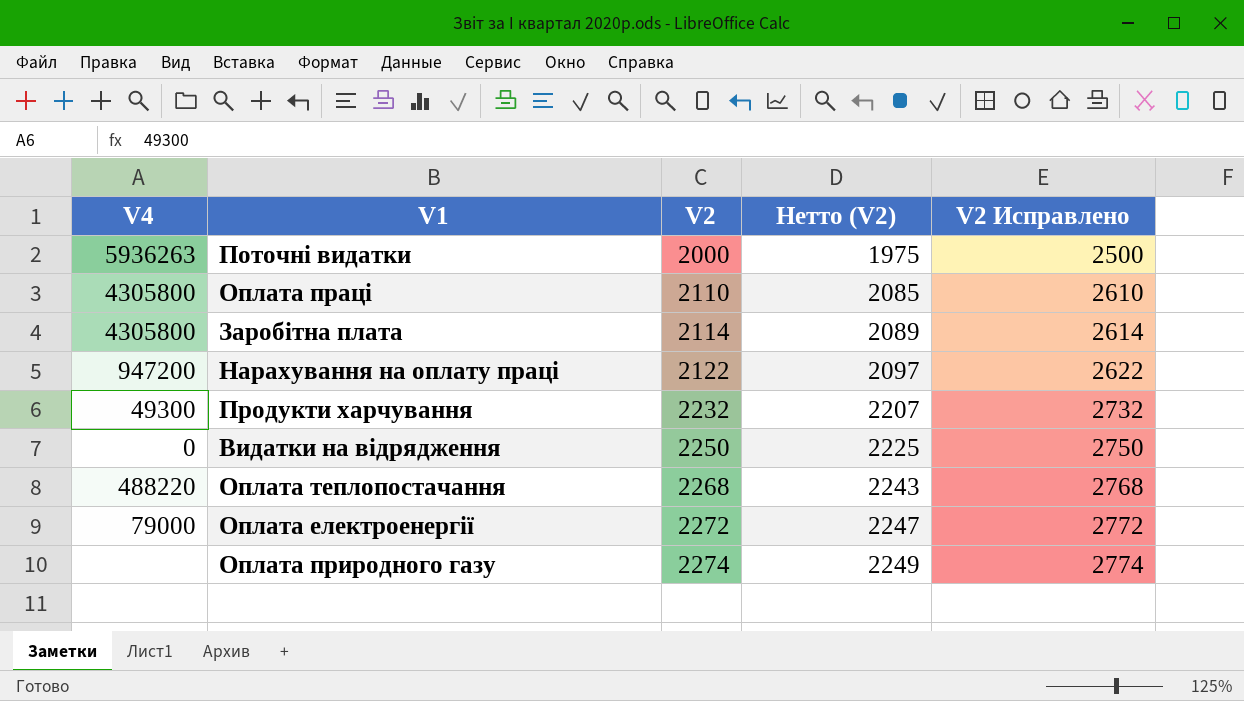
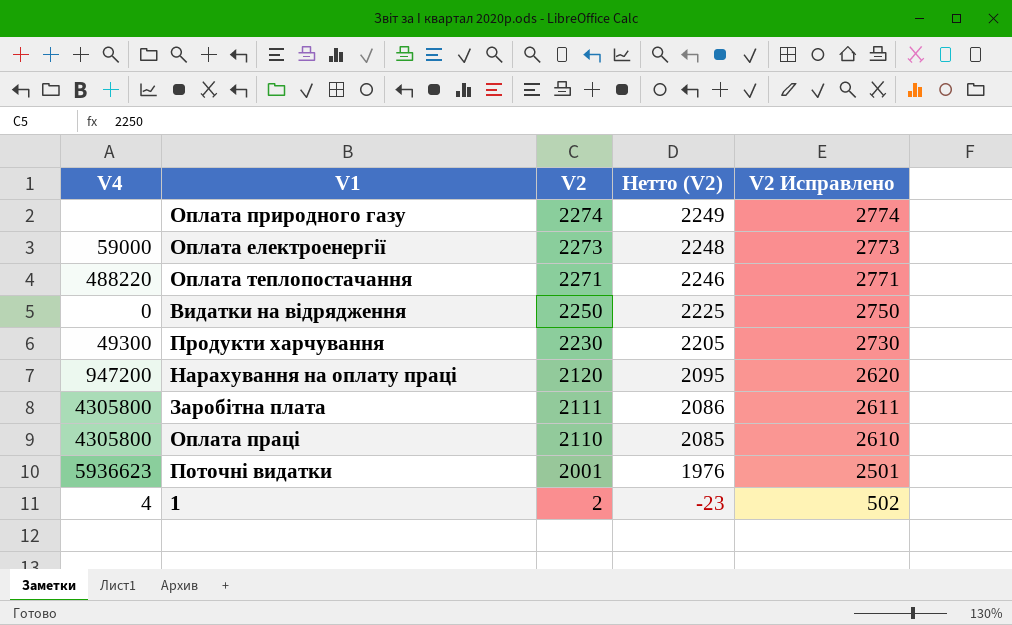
row order: V2 ascending -> V2 descending
Оплата електроенергії | V4: 79000 -> 59000
Оплата електроенергії | V2: 2272 -> 2273
Оплата електроенергії | Нетто (V2): 2247 -> 2248
Оплата електроенергії | V2 Исправлено: 2772 -> 2773
Оплата теплопостачання | V2: 2268 -> 2271
Оплата теплопостачання | Нетто (V2): 2243 -> 2246
Оплата теплопостачання | V2 Исправлено: 2768 -> 2771
Продукти харчування | V2: 2232 -> 2230
Продукти харчування | Нетто (V2): 2207 -> 2205
Продукти харчування | V2 Исправлено: 2732 -> 2730
Нарахування на оплату праці | V2: 2122 -> 2120
Нарахування на оплату праці | Нетто (V2): 2097 -> 2095
Нарахування на оплату праці | V2 Исправлено: 2622 -> 2620
Заробітна плата | V2: 2114 -> 2111
Заробітна плата | Нетто (V2): 2089 -> 2086
Заробітна плата | V2 Исправлено: 2614 -> 2611
Поточні видатки | V4: 5936263 -> 5936623
Поточні видатки | V2: 2000 -> 2001
Поточні видатки | Нетто (V2): 1975 -> 1976
Поточні видатки | V2 Исправлено: 2500 -> 2501
row 1: none -> 4 | 2 | -23 | 502

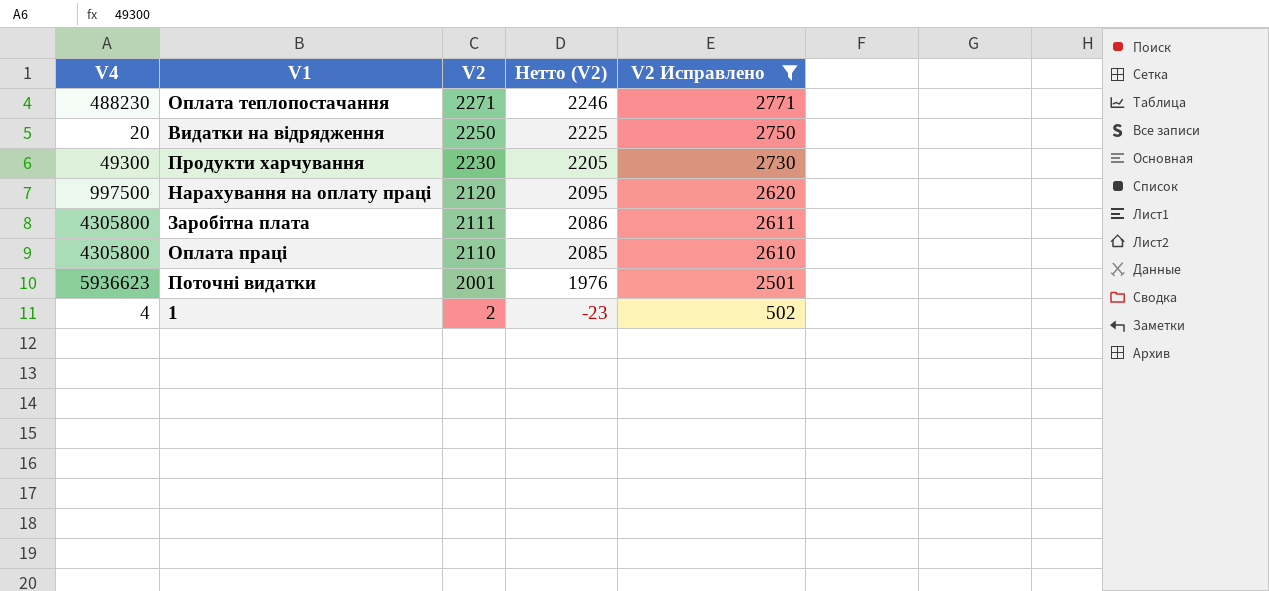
filter: none -> V2 Исправлено <= 2771
Оплата теплопостачання | V4: 488220 -> 488230
Видатки на відрядження | V4: 0 -> 20
Нарахування на оплату праці | V4: 947200 -> 997500

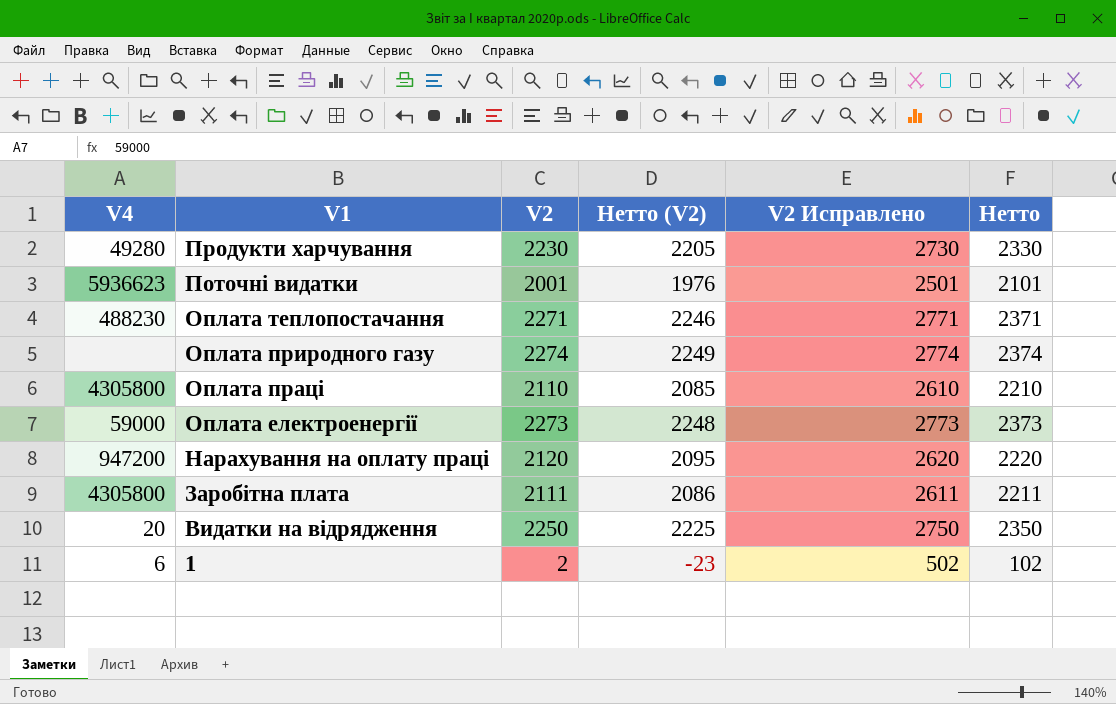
filter: V2 Исправлено <= 2771 -> none
row order: V2 descending -> V1 descending
column Нетто | formula: none -> [V2] + 100
Продукти харчування | V4: 49300 -> 49280
Нарахування на оплату праці | V4: 997500 -> 947200
1 | V4: 4 -> 6

